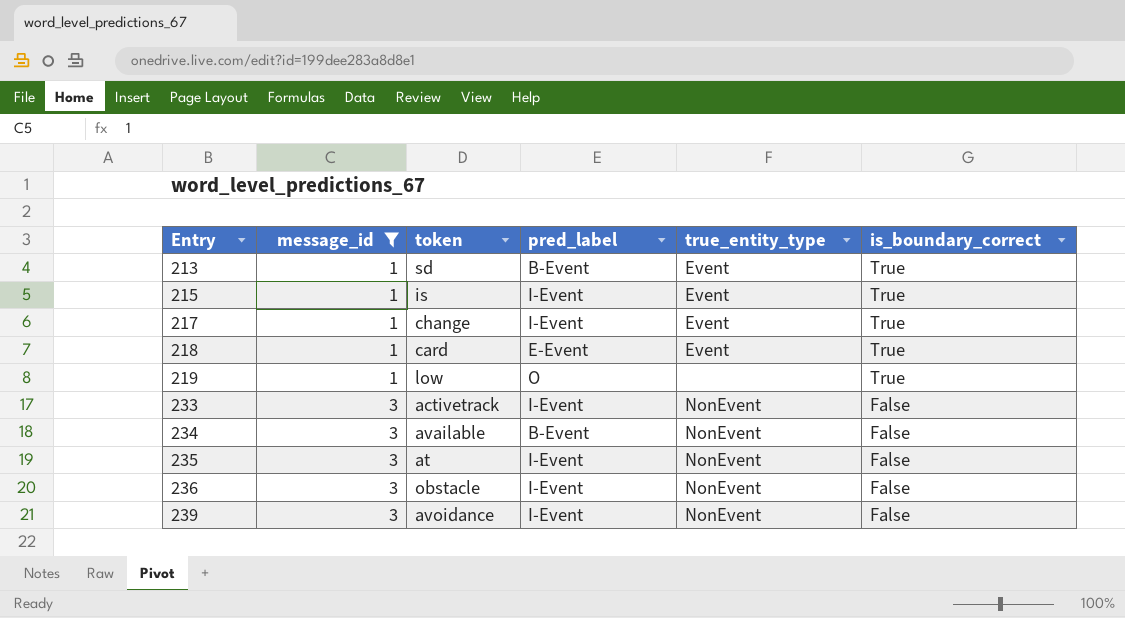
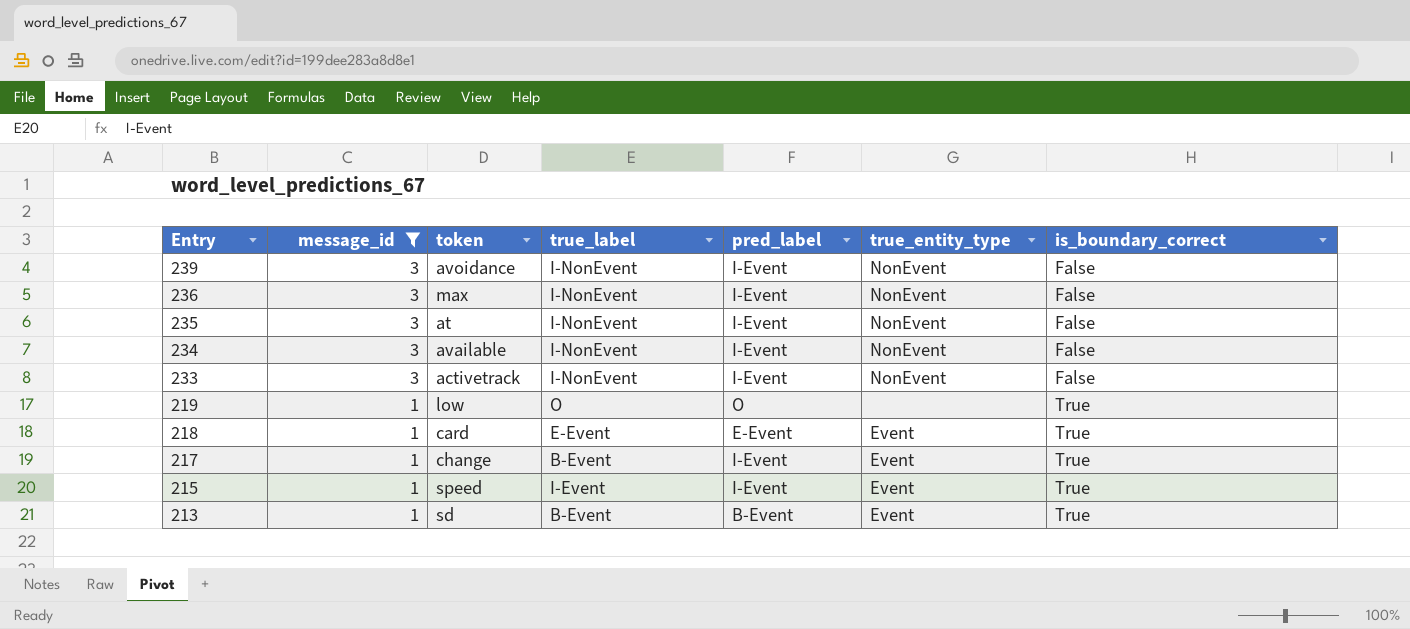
row order: Entry ascending -> Entry descending
column true_label | position: none -> 4
236 | token: obstacle -> max
234 | pred_label: B-Event -> I-Event
215 | token: is -> speed

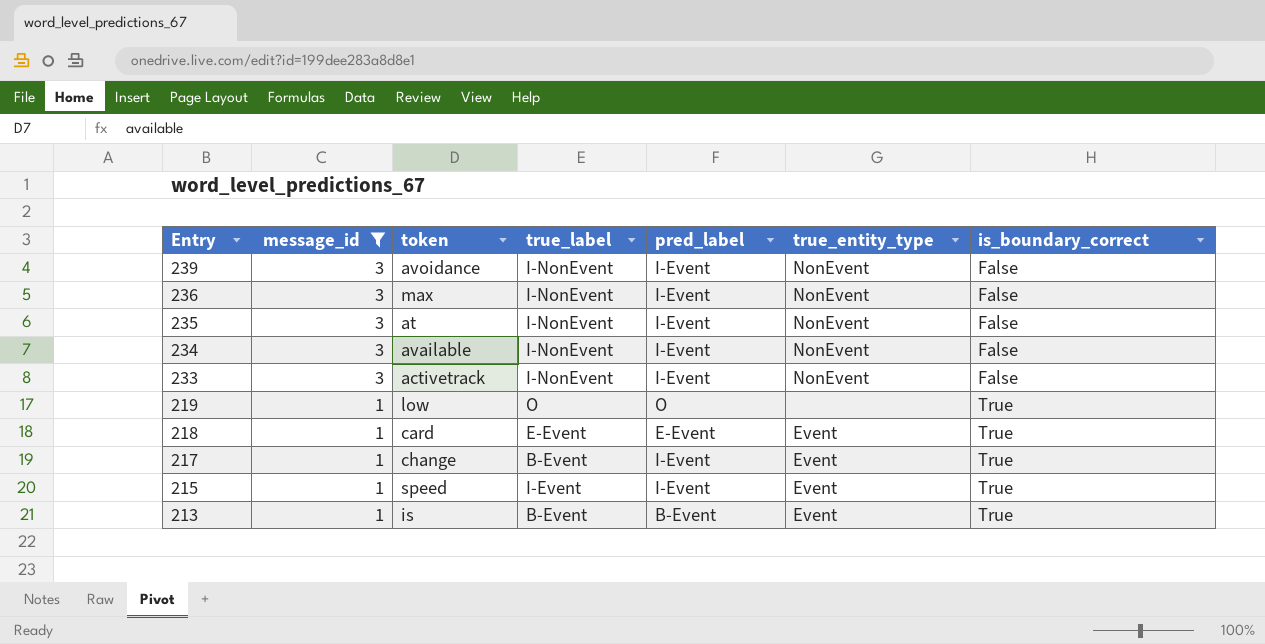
213 | token: sd -> is

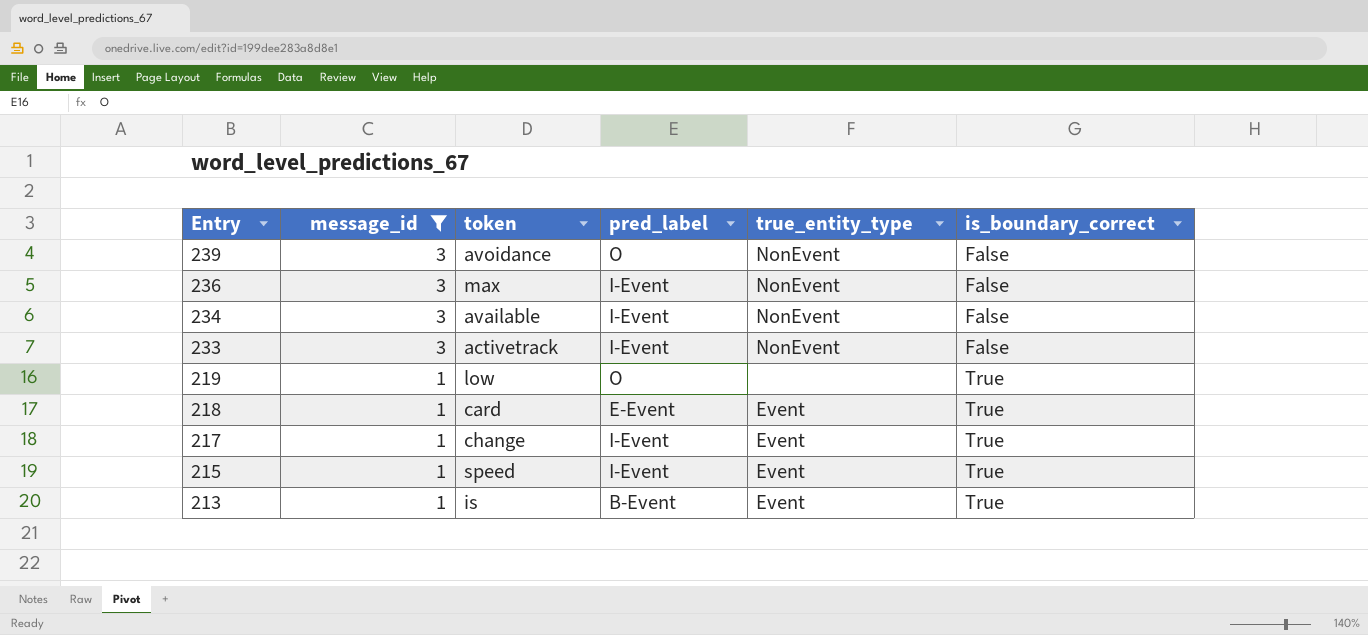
column true_label | position: 4 -> none
row 235: 3 | at | I-NonEvent | I-Event | NonEvent | False -> none
239 | pred_label: I-Event -> O

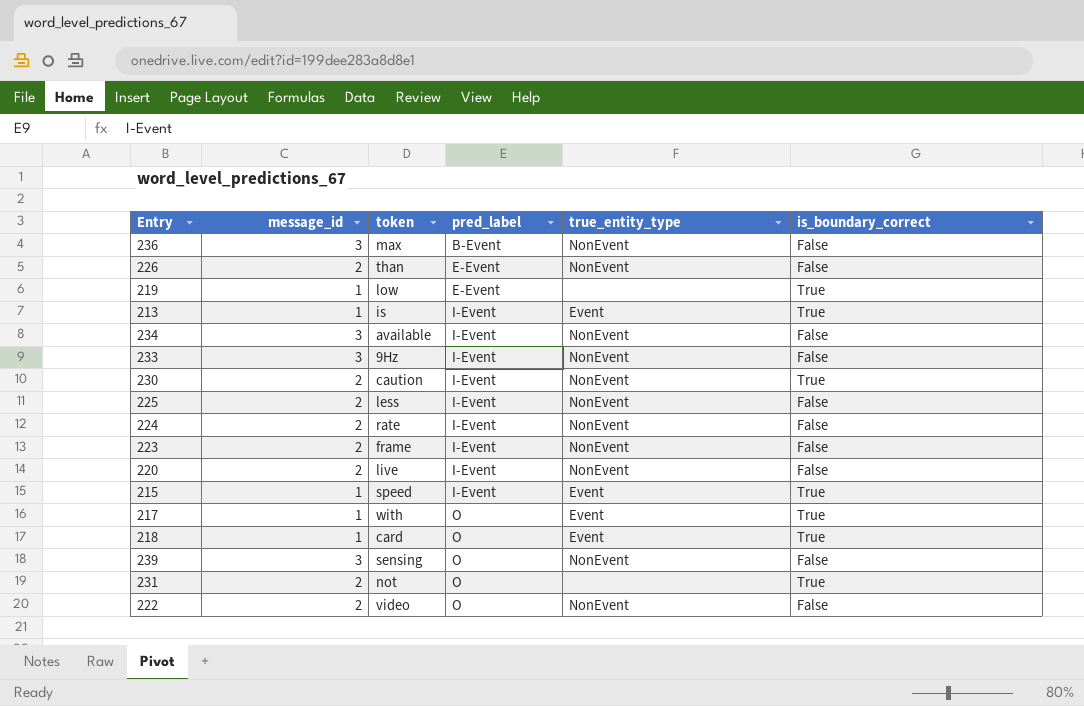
filter: message_id != 2 -> none
row order: Entry descending -> pred_label ascending
236 | pred_label: I-Event -> B-Event
219 | pred_label: O -> E-Event
213 | pred_label: B-Event -> I-Event
233 | token: activetrack -> 9Hz
217 | token: change -> with
217 | pred_label: I-Event -> O
218 | pred_label: E-Event -> O
239 | token: avoidance -> sensing

